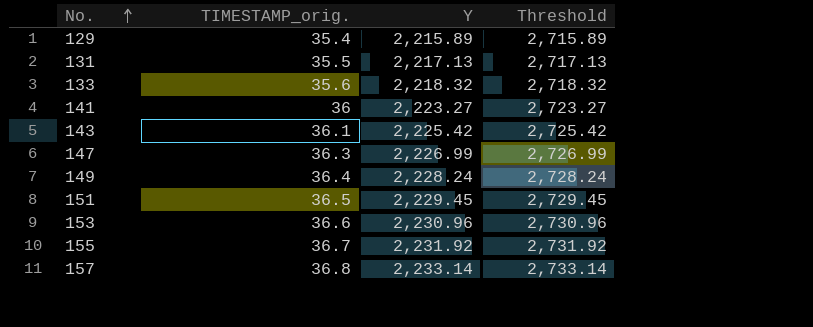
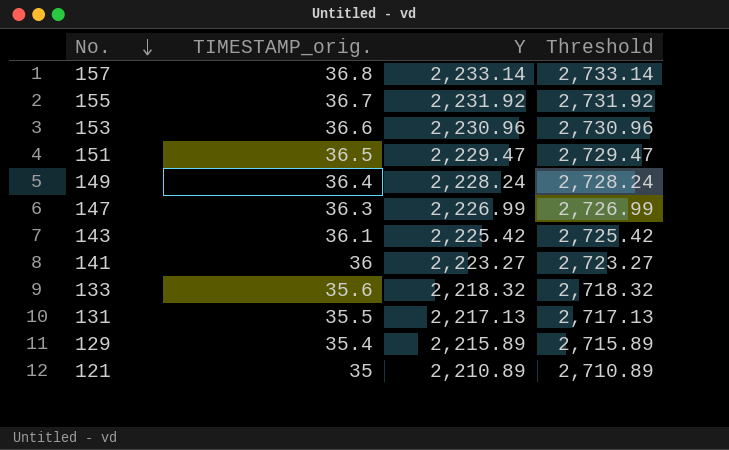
row order: No. ascending -> No. descending
151 | Y: 2,229.45 -> 2,229.47
151 | Threshold: 2,729.45 -> 2,729.47
row 121: none -> 35 | 2,210.89 | 2,710.89

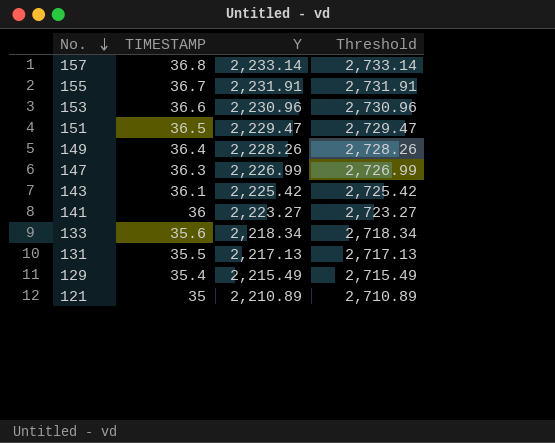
column name: TIMESTAMP_orig. -> TIMESTAMP
155 | Y: 2,231.92 -> 2,231.91
155 | Threshold: 2,731.92 -> 2,731.91
149 | Y: 2,228.24 -> 2,228.26
149 | Threshold: 2,728.24 -> 2,728.26
133 | Y: 2,218.32 -> 2,218.34
133 | Threshold: 2,718.32 -> 2,718.34
129 | Y: 2,215.89 -> 2,215.49
129 | Threshold: 2,715.89 -> 2,715.49

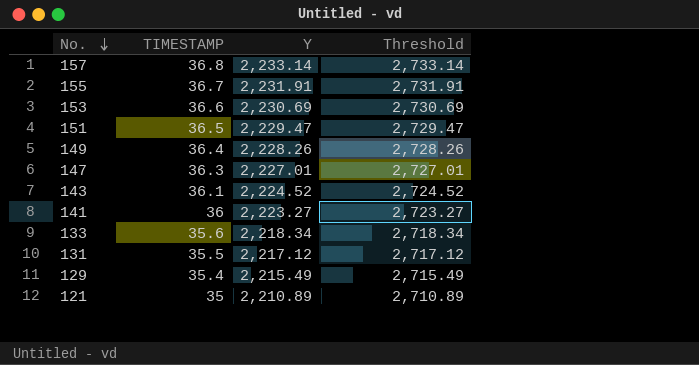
153 | Y: 2,230.96 -> 2,230.69
153 | Threshold: 2,730.96 -> 2,730.69
147 | Y: 2,226.99 -> 2,227.01
147 | Threshold: 2,726.99 -> 2,727.01
143 | Y: 2,225.42 -> 2,224.52
143 | Threshold: 2,725.42 -> 2,724.52
131 | Y: 2,217.13 -> 2,217.12
131 | Threshold: 2,717.13 -> 2,717.12

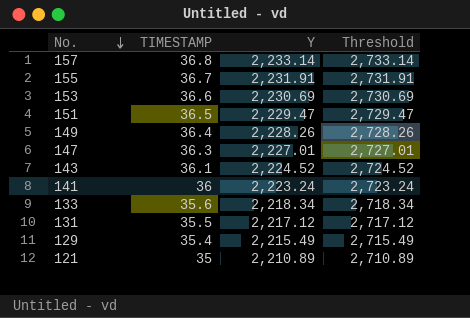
141 | Y: 2,223.27 -> 2,223.24
141 | Threshold: 2,723.27 -> 2,723.24

